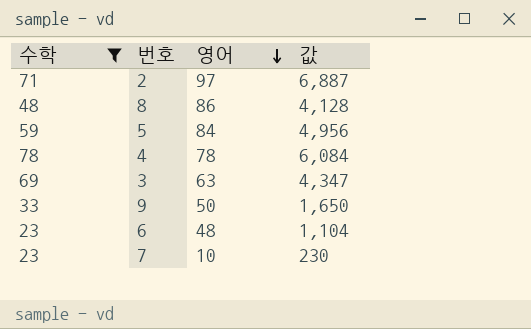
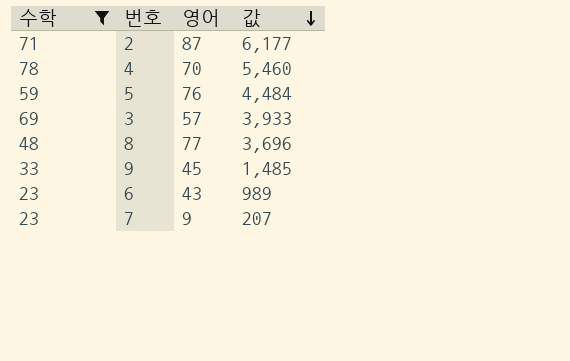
row order: 영어 descending -> 값 descending
2 | 영어: 97 -> 87
2 | 값: 6,887 -> 6,177
4 | 영어: 78 -> 70
4 | 값: 6,084 -> 5,460
5 | 영어: 84 -> 76
5 | 값: 4,956 -> 4,484
3 | 영어: 63 -> 57
3 | 값: 4,347 -> 3,933
8 | 영어: 86 -> 77
8 | 값: 4,128 -> 3,696
9 | 영어: 50 -> 45
9 | 값: 1,650 -> 1,485
6 | 영어: 48 -> 43
6 | 값: 1,104 -> 989
7 | 영어: 10 -> 9
7 | 값: 230 -> 207

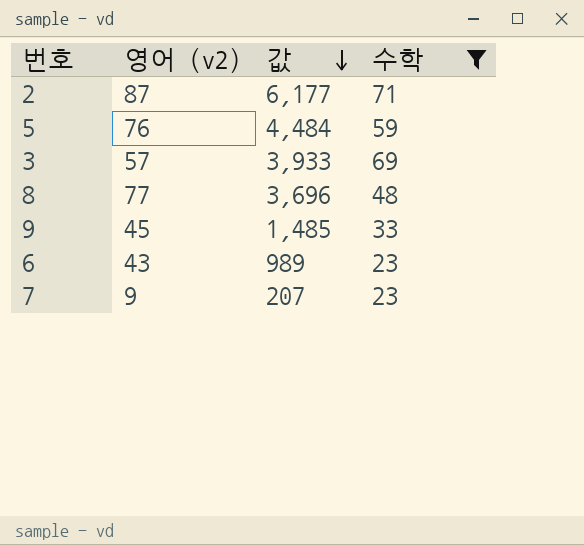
column name: 영어 -> 영어 (v2)
column 수학 | position: 1 -> 4
row 4: 78 | 70 | 5,460 -> none

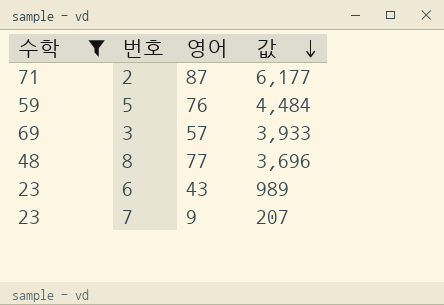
column 수학 | position: 4 -> 1
column name: 영어 (v2) -> 영어
row 9: 45 | 1,485 | 33 -> none

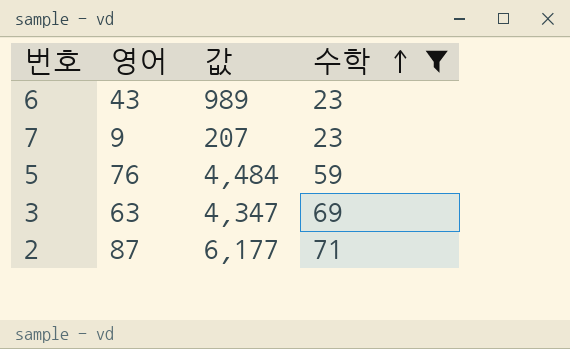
row order: 값 descending -> 수학 ascending
column 수학 | position: 1 -> 4
row 8: 48 | 77 | 3,696 -> none
3 | 영어: 57 -> 63
3 | 값: 3,933 -> 4,347

